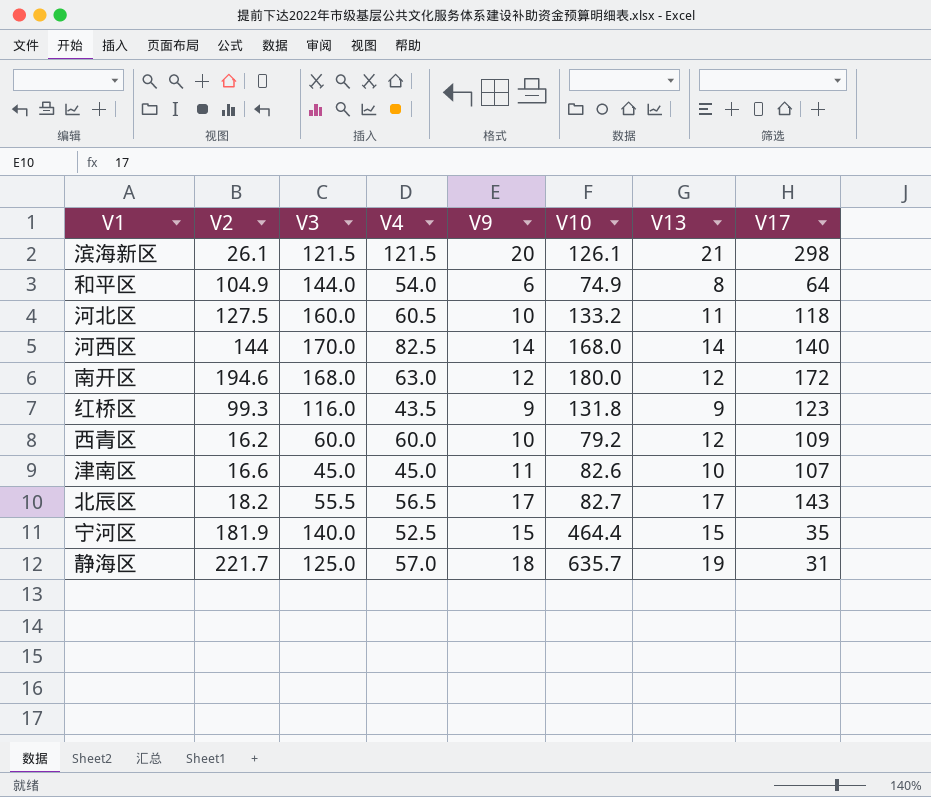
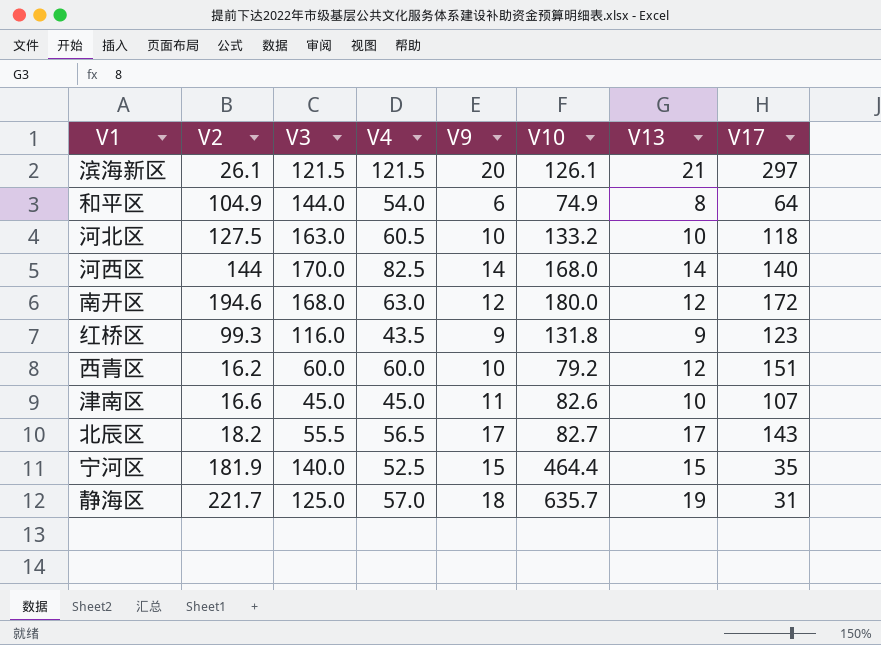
滨海新区 | V17: 298 -> 297
河北区 | V3: 160.0 -> 163.0
河北区 | V13: 11 -> 10
西青区 | V17: 109 -> 151

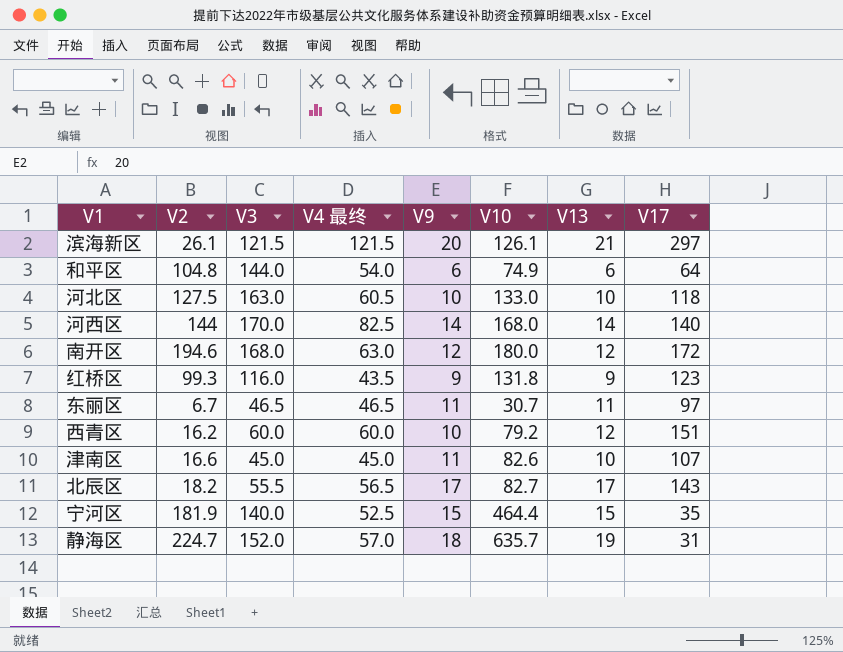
column name: V4 -> V4 最终
和平区 | V2: 104.9 -> 104.8
和平区 | V13: 8 -> 6
河北区 | V10: 133.2 -> 133.0
row 东丽区: none -> 6.7 | 46.5 | 46.5 | 11 | 30.7 | 11 | 97
静海区 | V2: 221.7 -> 224.7
静海区 | V3: 125.0 -> 152.0

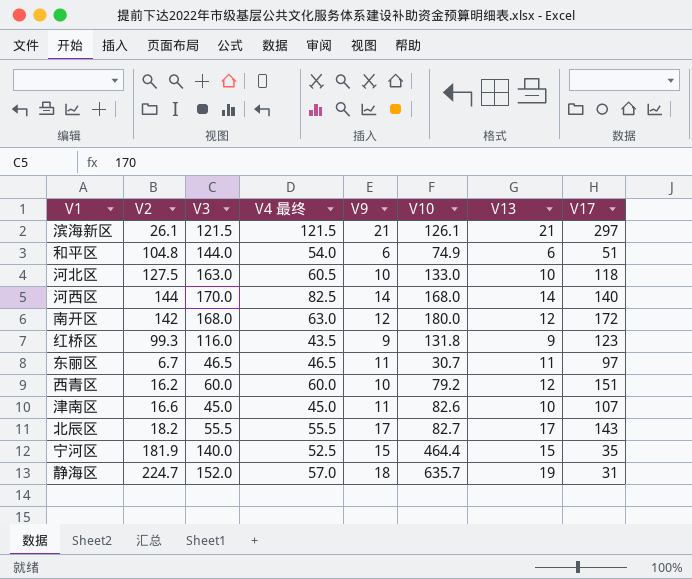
滨海新区 | V9: 20 -> 21
和平区 | V17: 64 -> 51
南开区 | V2: 194.6 -> 142
北辰区 | V4 最终: 56.5 -> 55.5

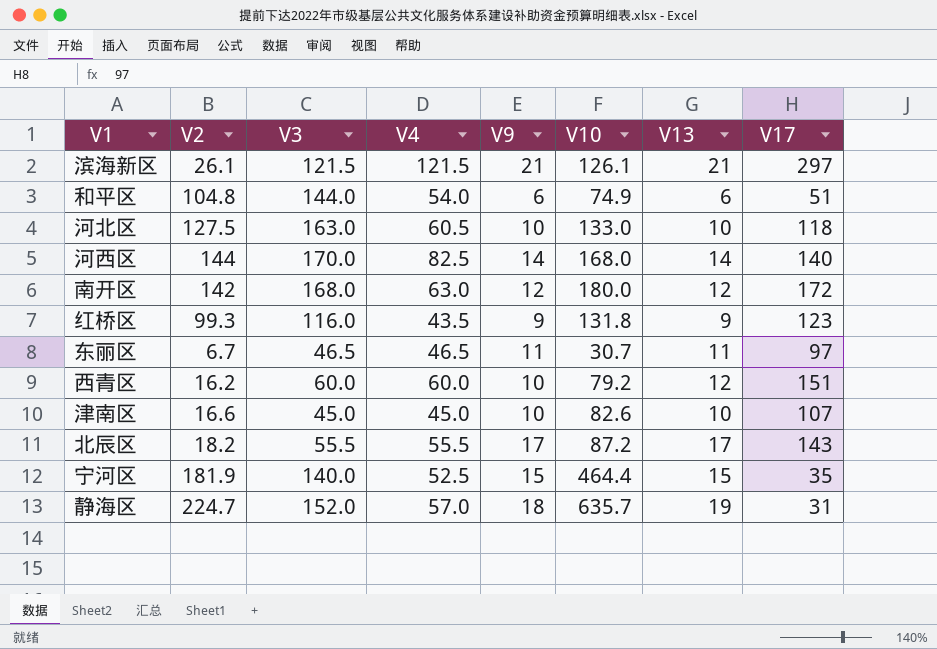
column name: V4 最终 -> V4
津南区 | V9: 11 -> 10
北辰区 | V10: 82.7 -> 87.2

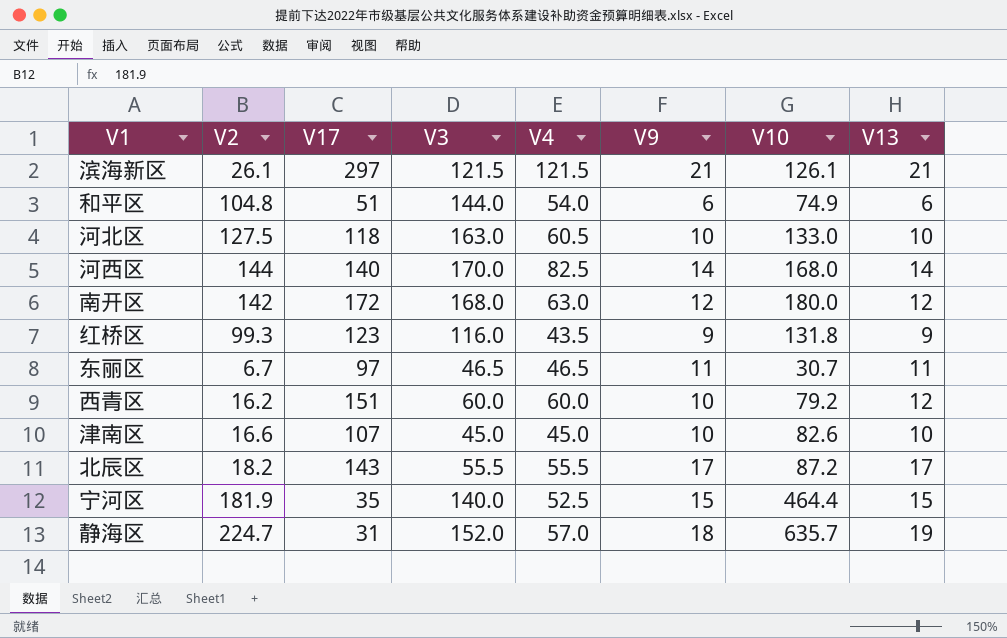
column V17 | position: 8 -> 3

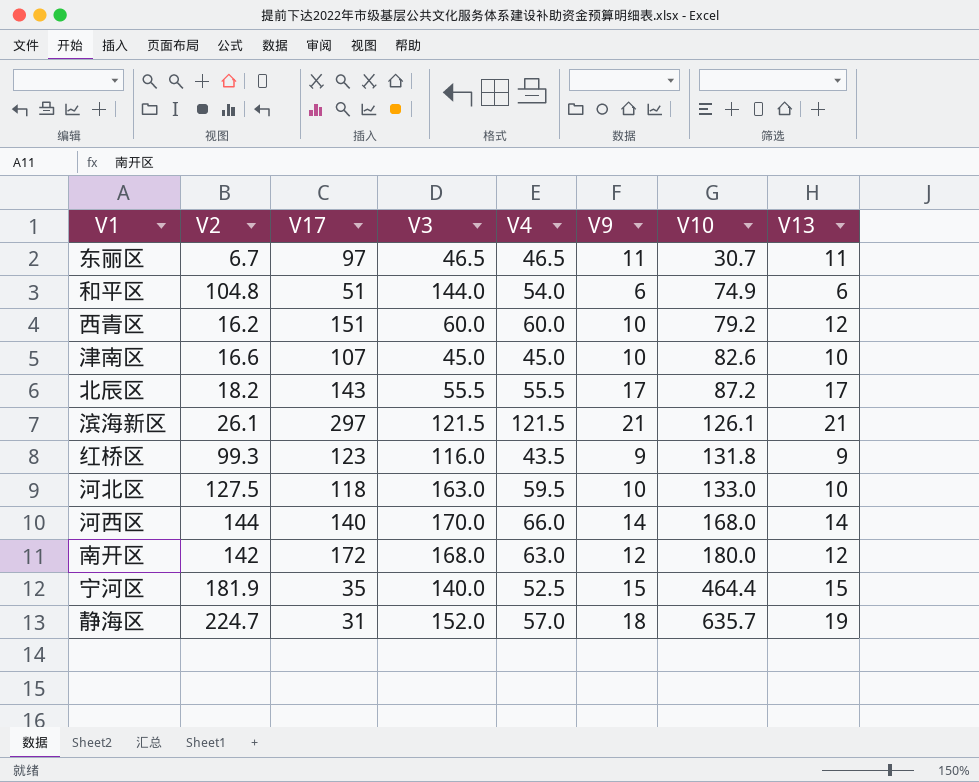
row order: none -> V10 ascending
河北区 | V4: 60.5 -> 59.5
河西区 | V4: 82.5 -> 66.0

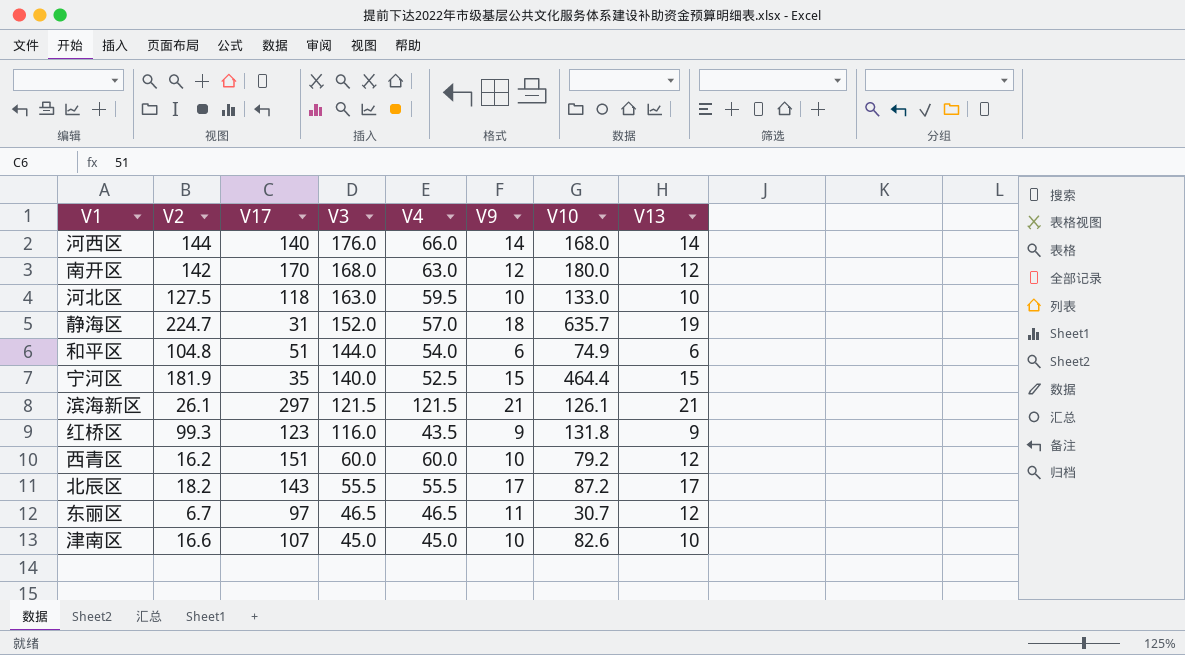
row order: V10 ascending -> V3 descending
河西区 | V3: 170.0 -> 176.0
南开区 | V17: 172 -> 170
东丽区 | V13: 11 -> 12

